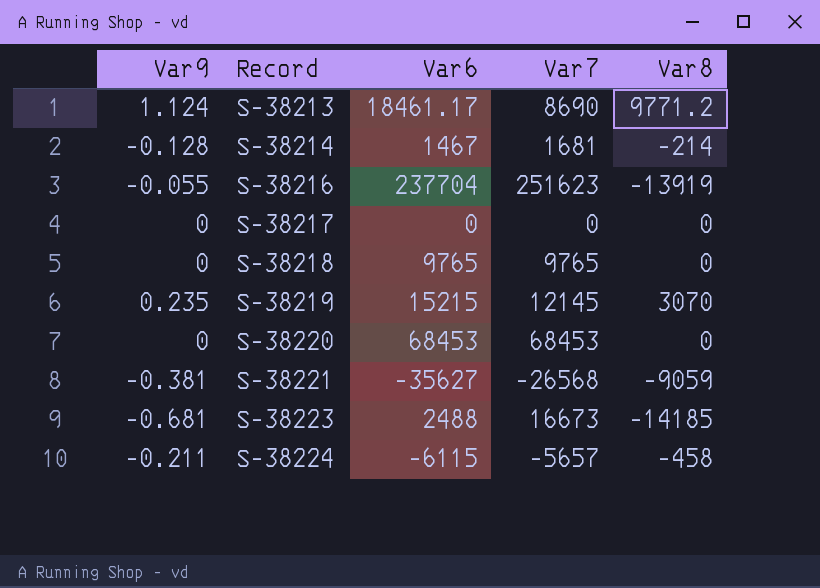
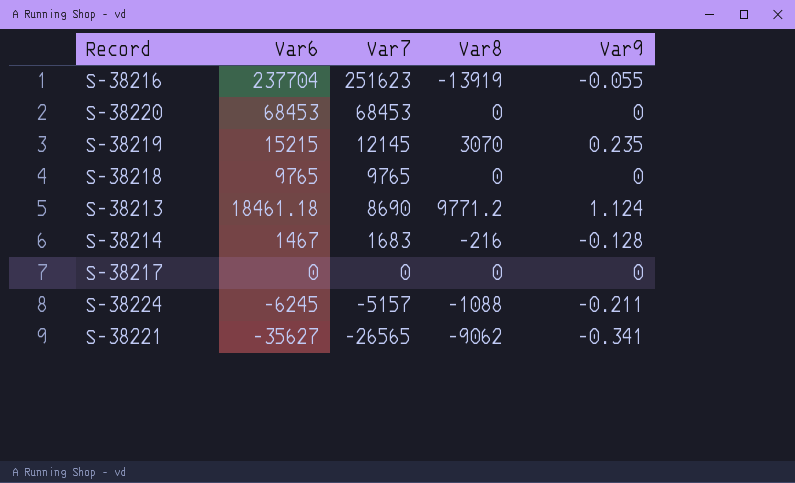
row order: Record ascending -> Var7 descending
column Var9 | position: 1 -> 5
row S-38223: -0.681 | 2488 | 16673 | -14185 -> none
S-38213 | Var6: 18461.17 -> 18461.18
S-38214 | Var7: 1681 -> 1683
S-38214 | Var8: -214 -> -216
S-38224 | Var6: -6115 -> -6245
S-38224 | Var7: -5657 -> -5157
S-38224 | Var8: -458 -> -1088
S-38221 | Var7: -26568 -> -26565
S-38221 | Var8: -9059 -> -9062
S-38221 | Var9: -0.381 -> -0.341

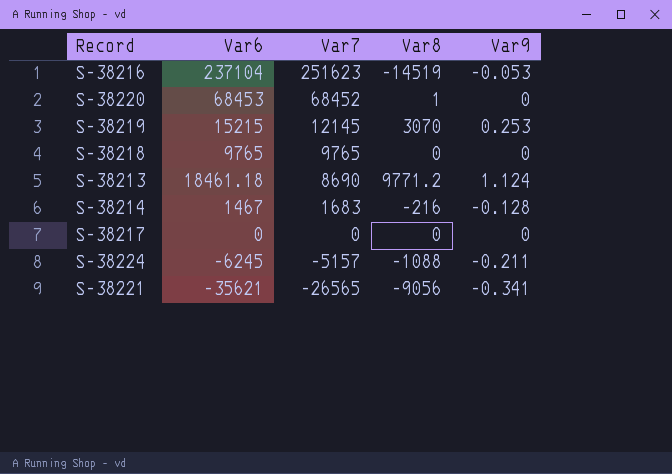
S-38216 | Var6: 237704 -> 237104
S-38216 | Var8: -13919 -> -14519
S-38216 | Var9: -0.055 -> -0.053
S-38220 | Var7: 68453 -> 68452
S-38220 | Var8: 0 -> 1
S-38219 | Var9: 0.235 -> 0.253
S-38221 | Var6: -35627 -> -35621
S-38221 | Var8: -9062 -> -9056

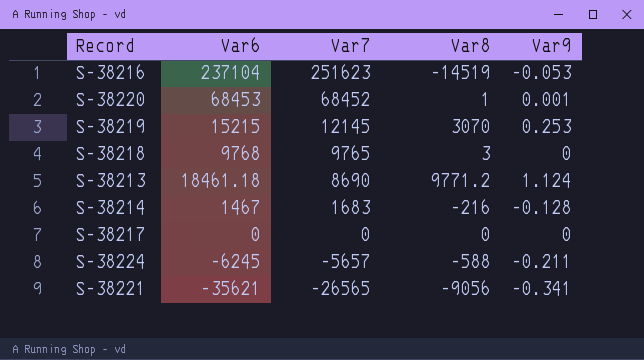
S-38220 | Var9: 0 -> 0.001
S-38218 | Var6: 9765 -> 9768
S-38218 | Var8: 0 -> 3
S-38224 | Var7: -5157 -> -5657
S-38224 | Var8: -1088 -> -588

